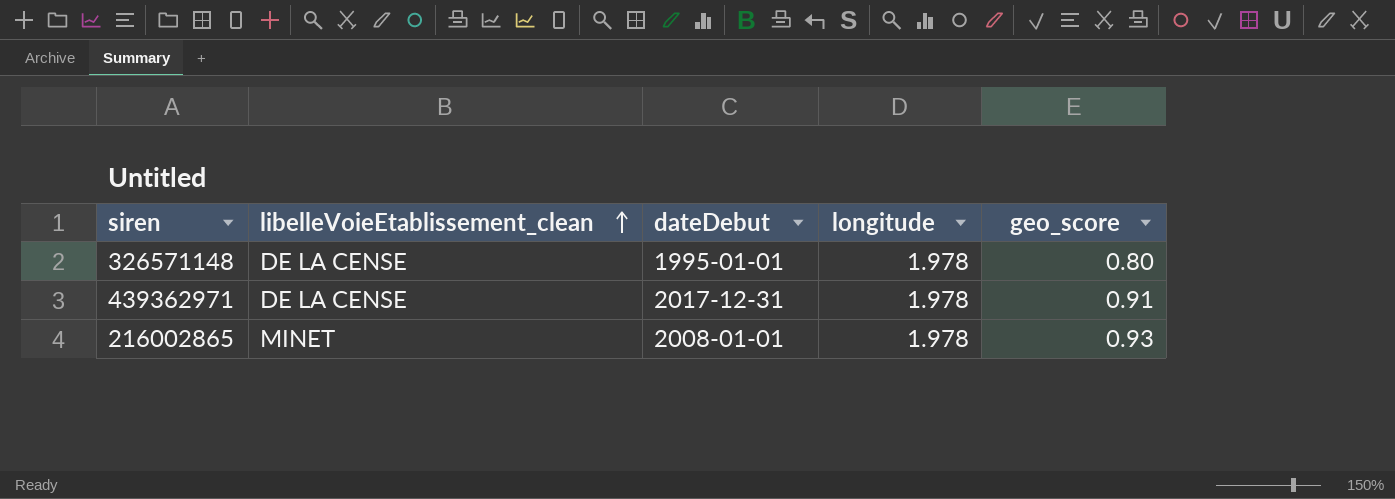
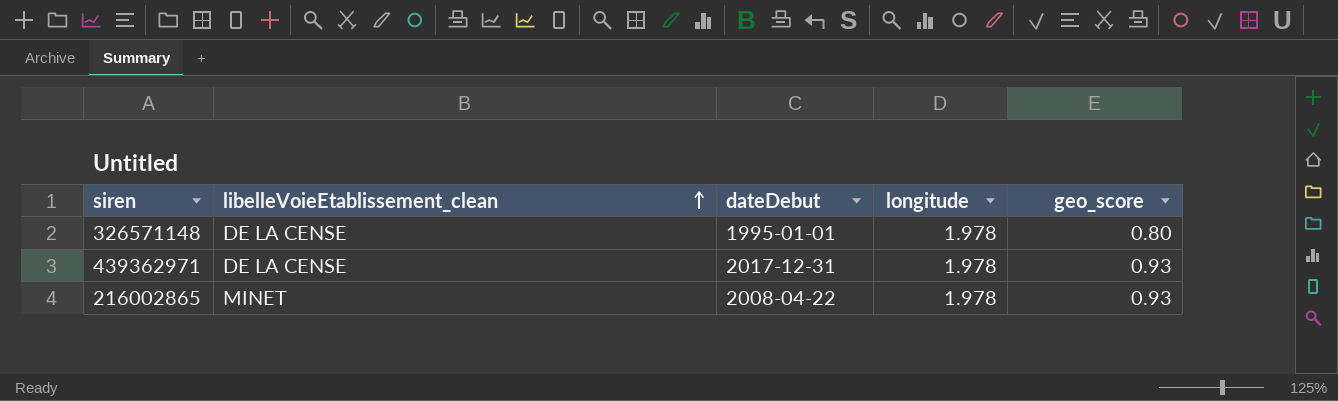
439362971 | geo_score: 0.91 -> 0.93
216002865 | dateDebut: 2008-01-01 -> 2008-04-22

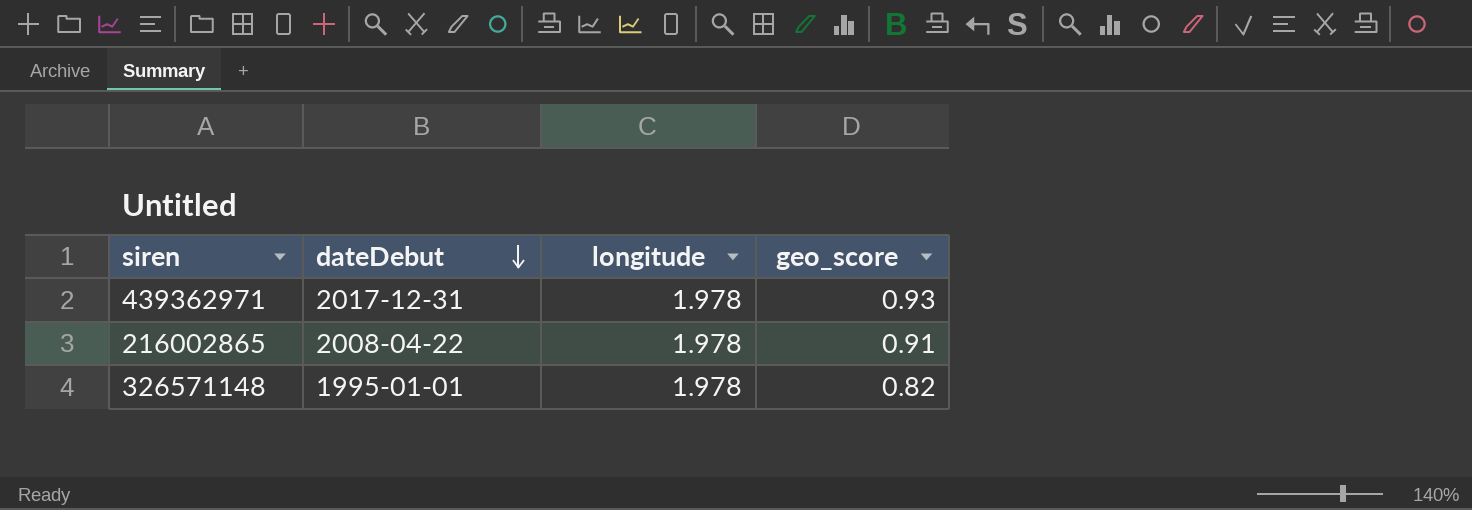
row order: libelleVoieEtablissement_clean ascending -> dateDebut descending
column libelleVoieEtablissement_clean | position: 2 -> none
216002865 | geo_score: 0.93 -> 0.91
326571148 | geo_score: 0.80 -> 0.82

